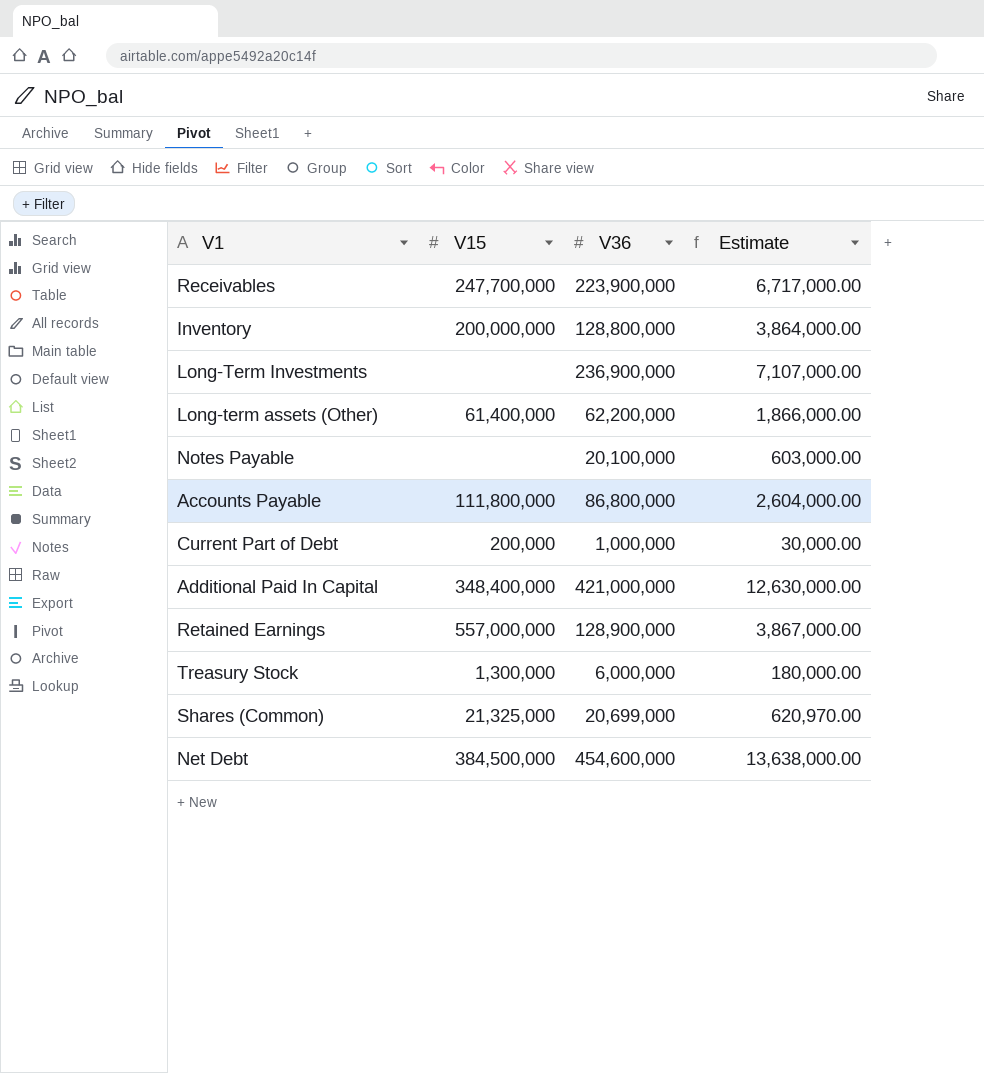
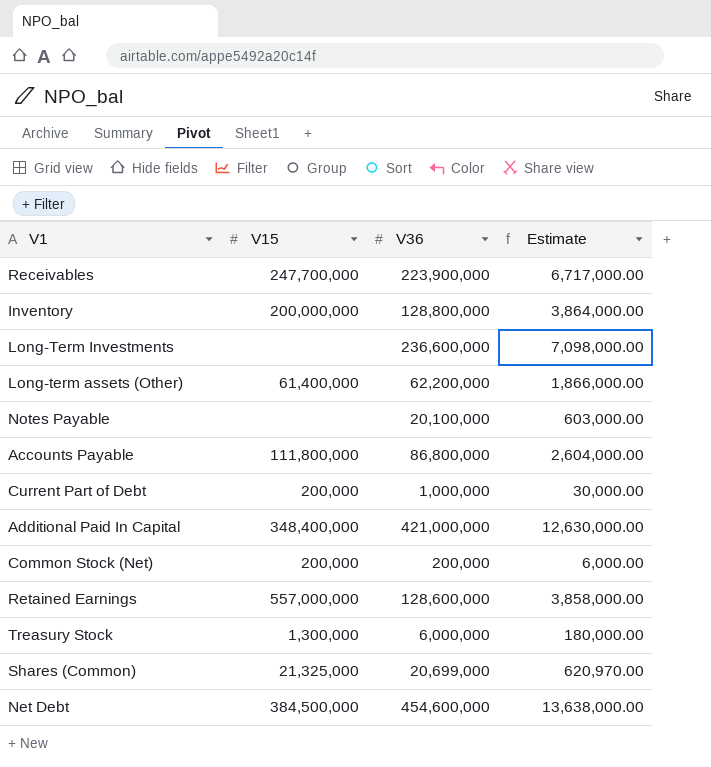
Long-Term Investments | V36: 236,900,000 -> 236,600,000
Long-Term Investments | Estimate: 7,107,000.00 -> 7,098,000.00
row Common Stock (Net): none -> 200,000 | 200,000 | 6,000.00
Retained Earnings | V36: 128,900,000 -> 128,600,000
Retained Earnings | Estimate: 3,867,000.00 -> 3,858,000.00

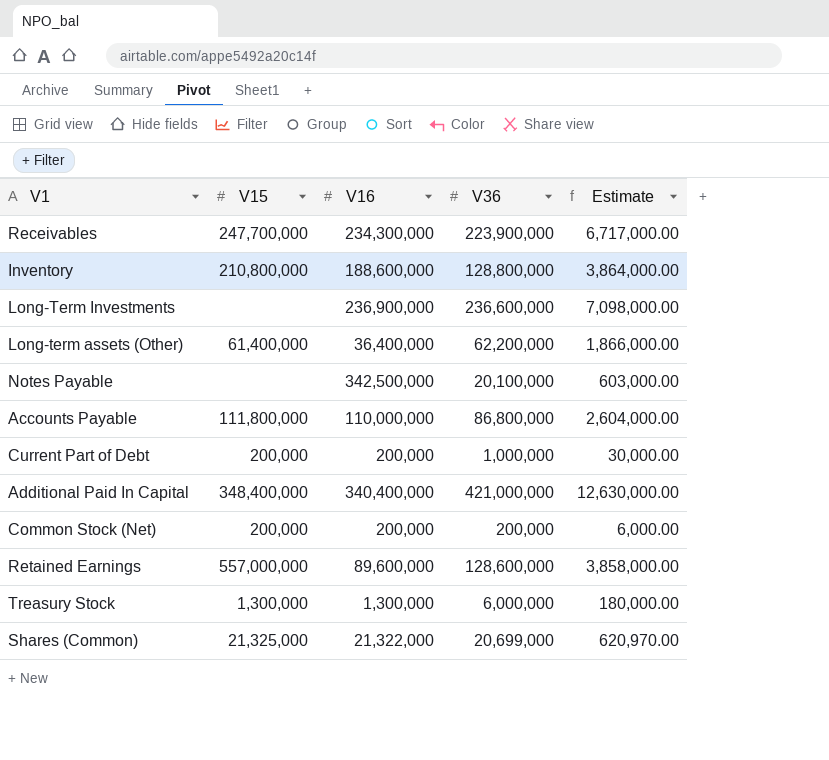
column V16 | position: none -> 3
row Net Debt: 384,500,000 | 454,600,000 | 13,638,000.00 -> none
Inventory | V15: 200,000,000 -> 210,800,000

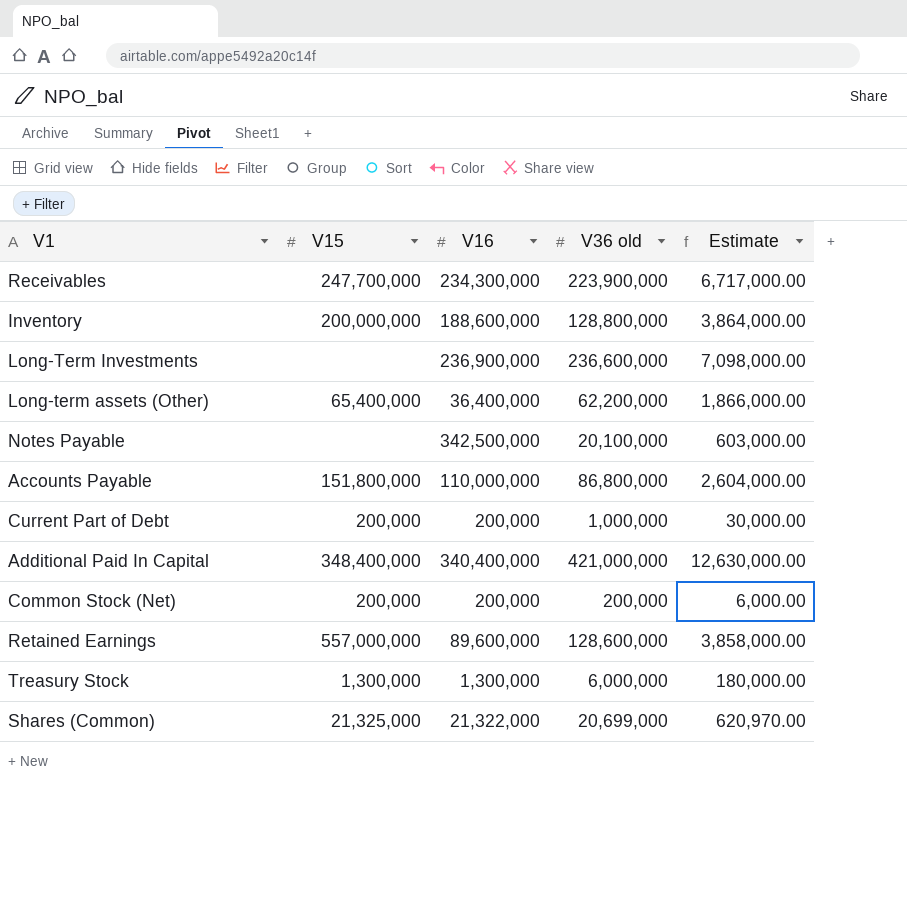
column name: V36 -> V36 old
Inventory | V15: 210,800,000 -> 200,000,000
Long-term assets (Other) | V15: 61,400,000 -> 65,400,000
Accounts Payable | V15: 111,800,000 -> 151,800,000

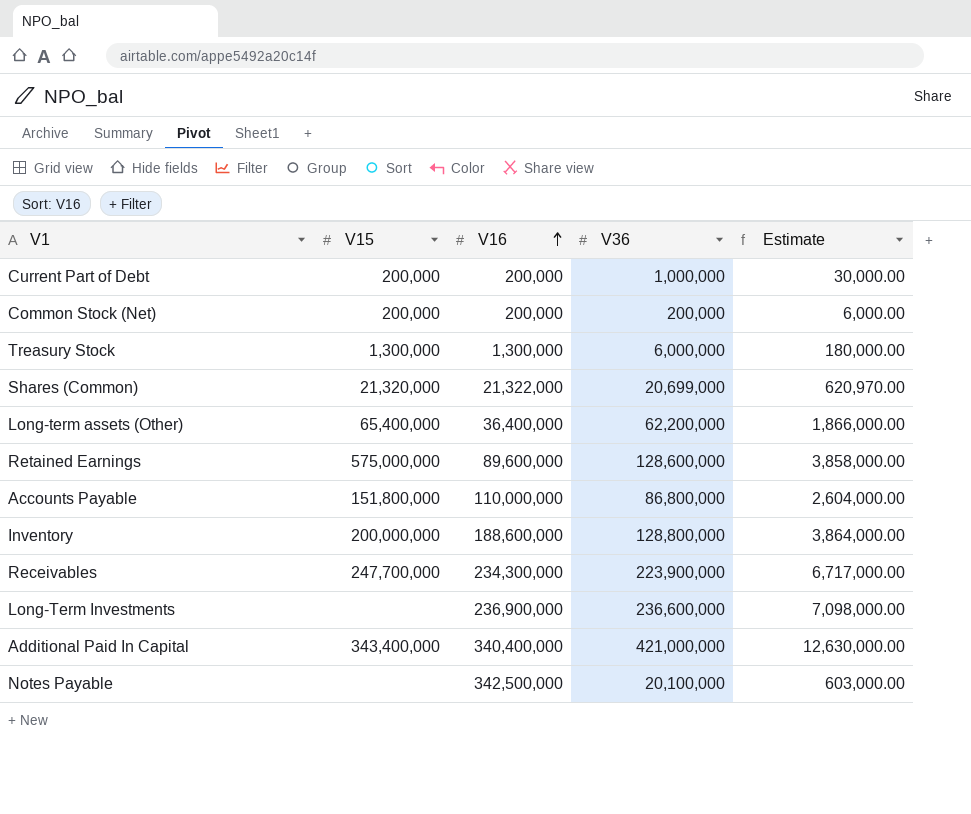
row order: none -> V16 ascending
column name: V36 old -> V36
Shares (Common) | V15: 21,325,000 -> 21,320,000
Retained Earnings | V15: 557,000,000 -> 575,000,000
Additional Paid In Capital | V15: 348,400,000 -> 343,400,000

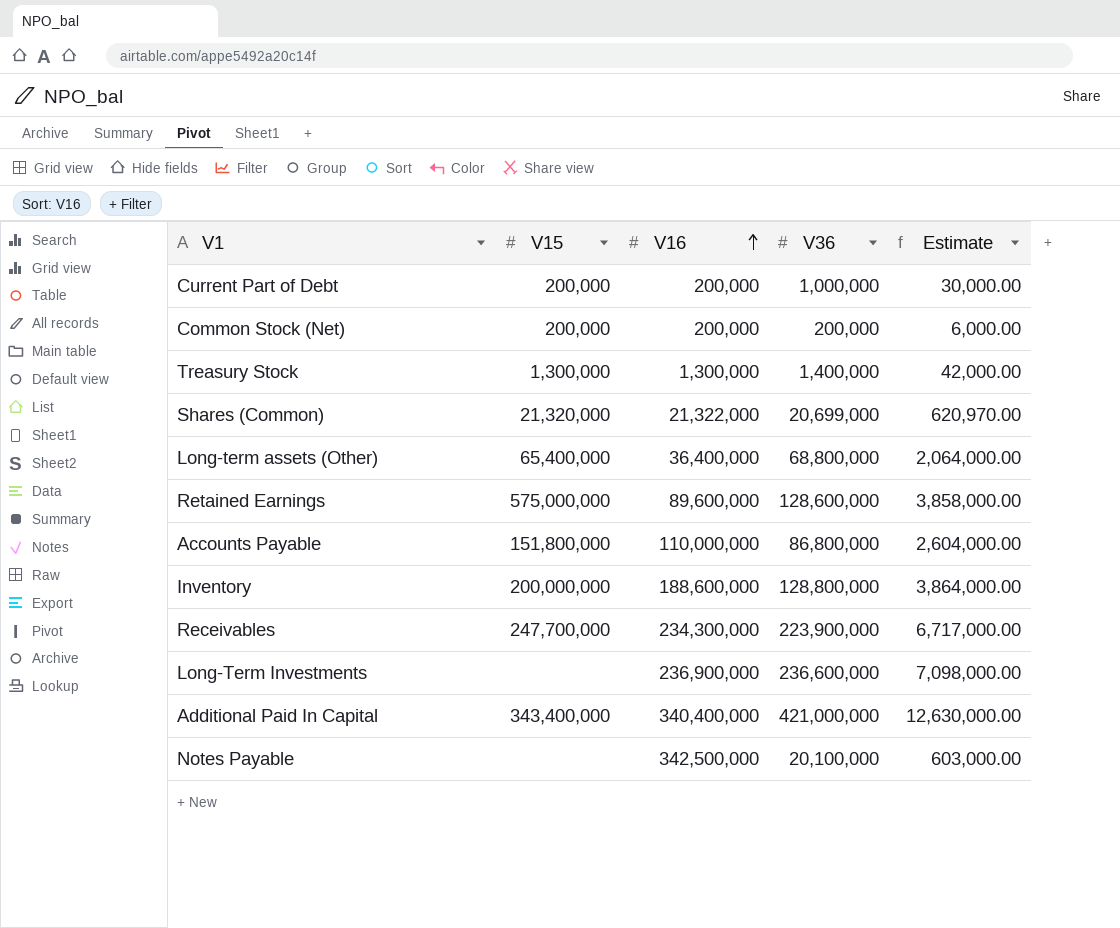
Treasury Stock | V36: 6,000,000 -> 1,400,000
Treasury Stock | Estimate: 180,000.00 -> 42,000.00
Long-term assets (Other) | V36: 62,200,000 -> 68,800,000
Long-term assets (Other) | Estimate: 1,866,000.00 -> 2,064,000.00

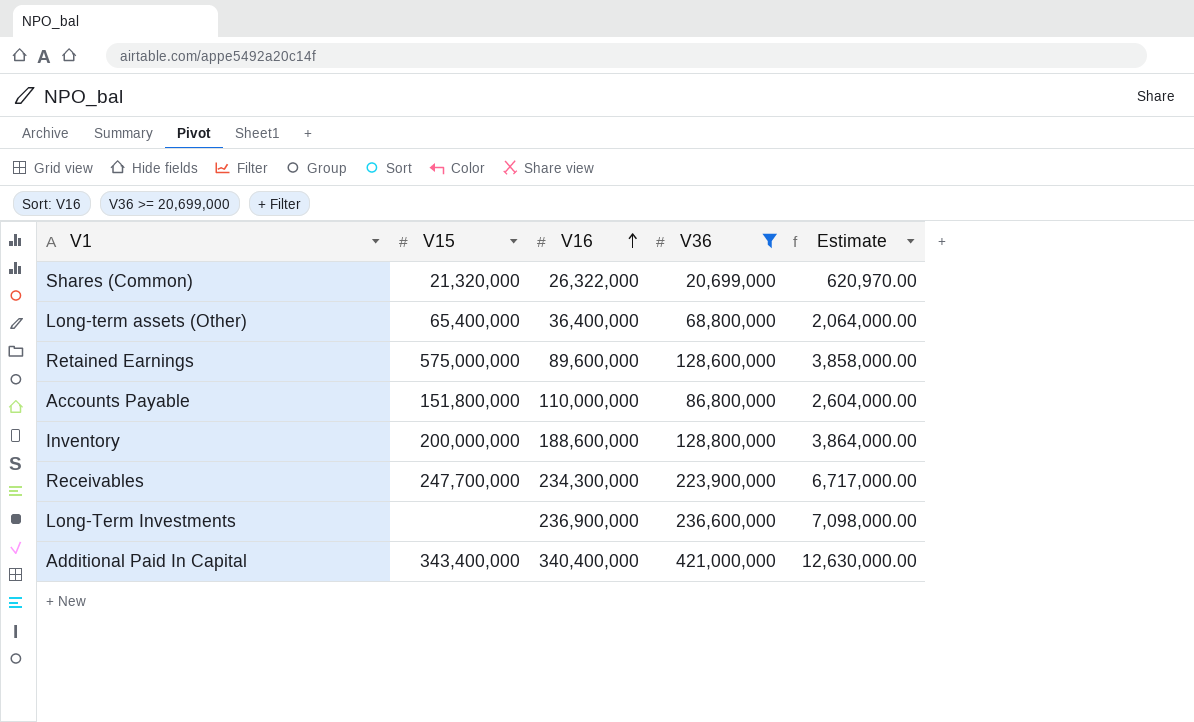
filter: none -> V36 >= 20,699,000
Shares (Common) | V16: 21,322,000 -> 26,322,000

